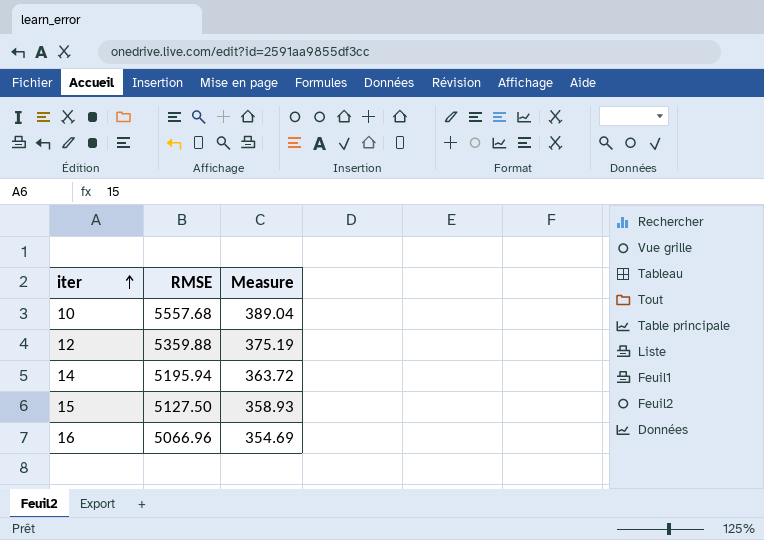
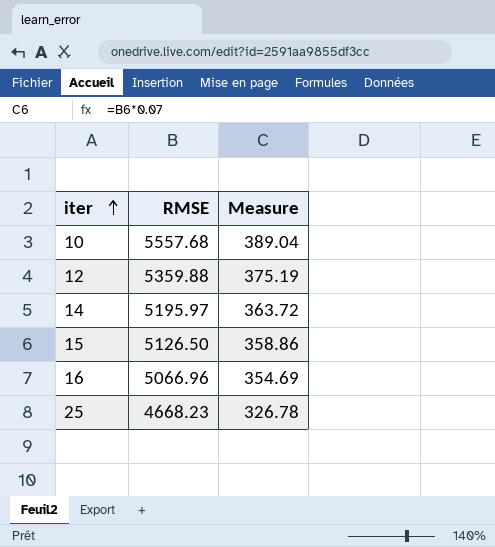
14 | RMSE: 5195.94 -> 5195.97
15 | RMSE: 5127.50 -> 5126.50
15 | Measure: 358.93 -> 358.86
row 25: none -> 4668.23 | 326.78

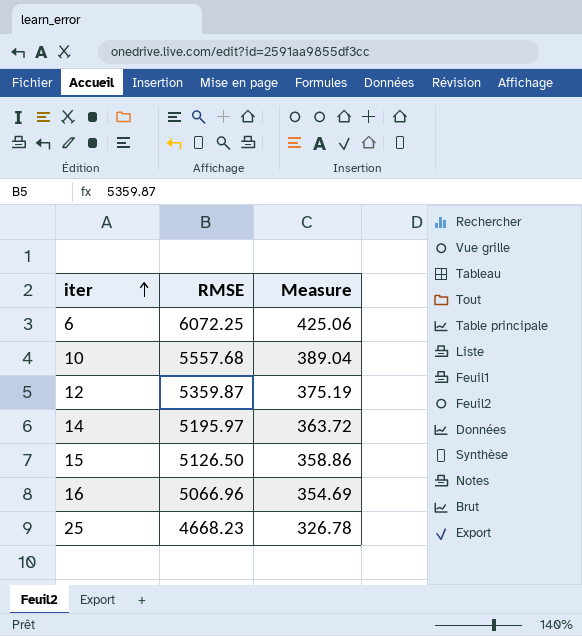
row 6: none -> 6072.25 | 425.06
12 | RMSE: 5359.88 -> 5359.87

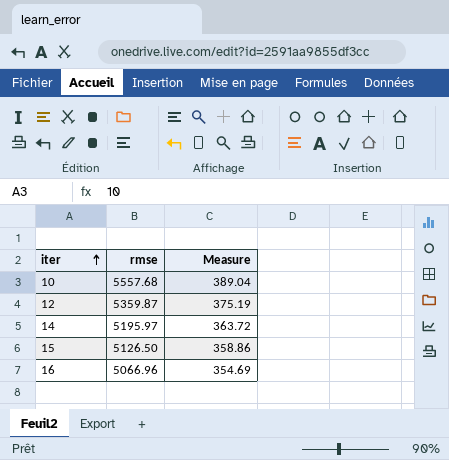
column name: RMSE -> rmse
row 6: 6072.25 | 425.06 -> none
row 25: 4668.23 | 326.78 -> none

